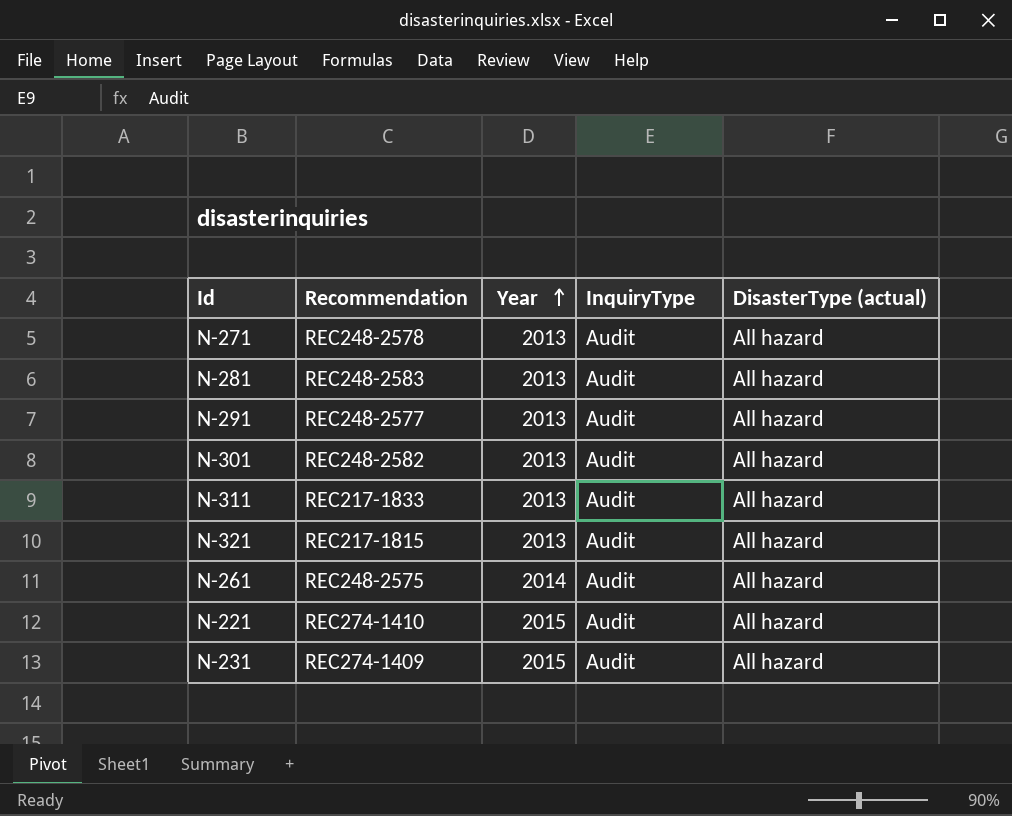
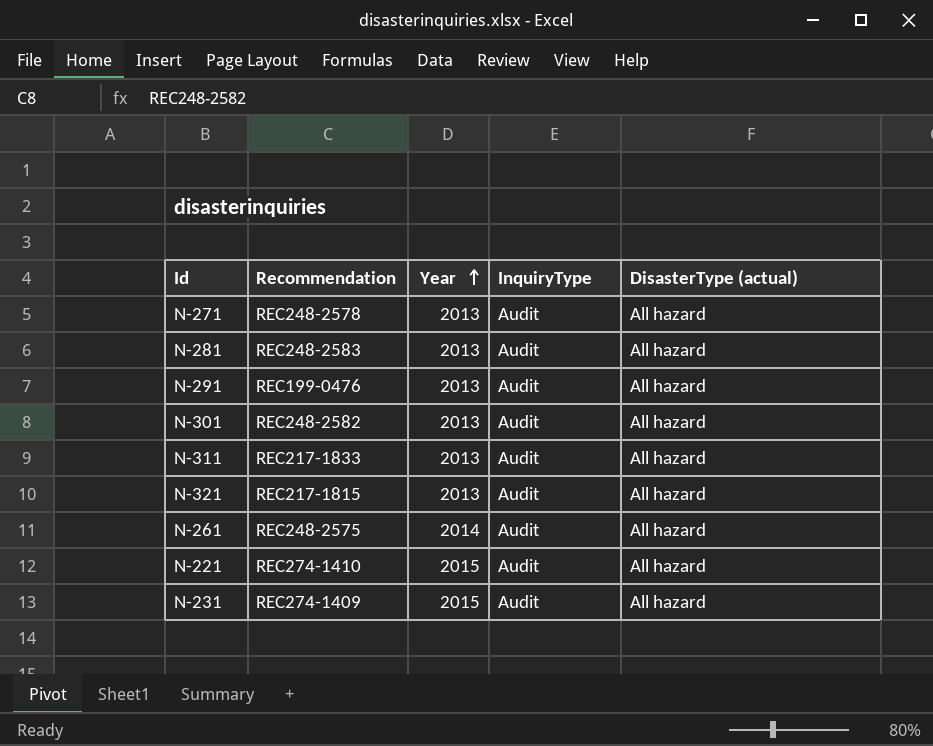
N-291 | Recommendation: REC248-2577 -> REC199-0476

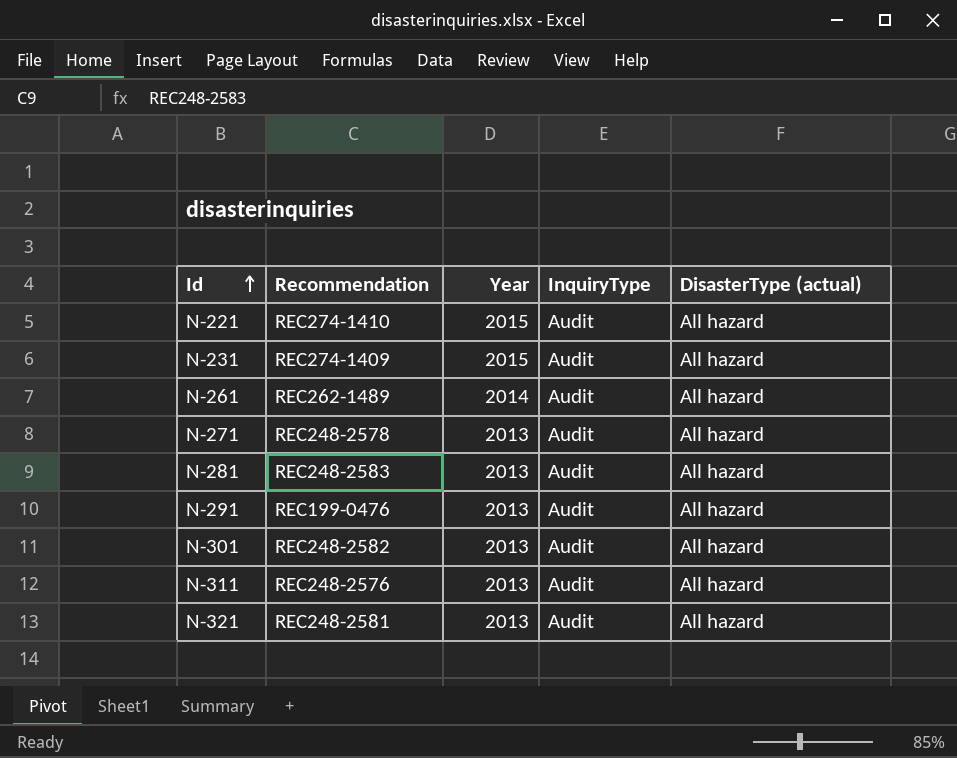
row order: Year ascending -> Id ascending
N-261 | Recommendation: REC248-2575 -> REC262-1489
N-311 | Recommendation: REC217-1833 -> REC248-2576
N-321 | Recommendation: REC217-1815 -> REC248-2581

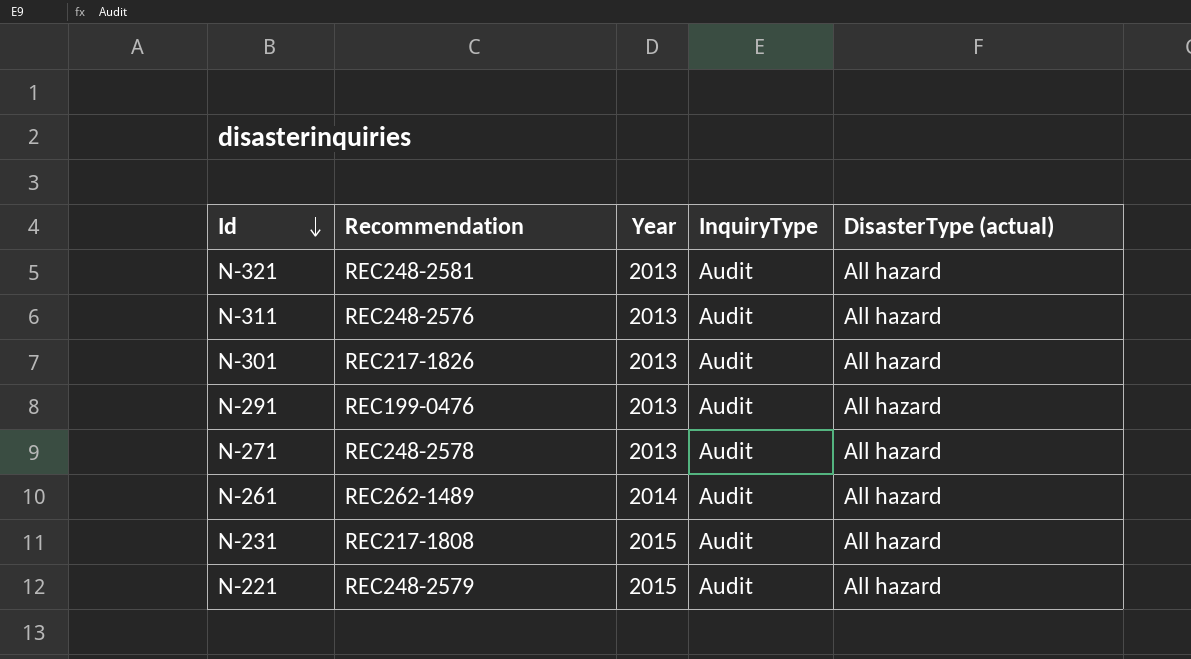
row order: Id ascending -> Id descending
row N-281: REC248-2583 | 2013 | Audit | All hazard -> none
N-301 | Recommendation: REC248-2582 -> REC217-1826
N-231 | Recommendation: REC274-1409 -> REC217-1808
N-221 | Recommendation: REC274-1410 -> REC248-2579

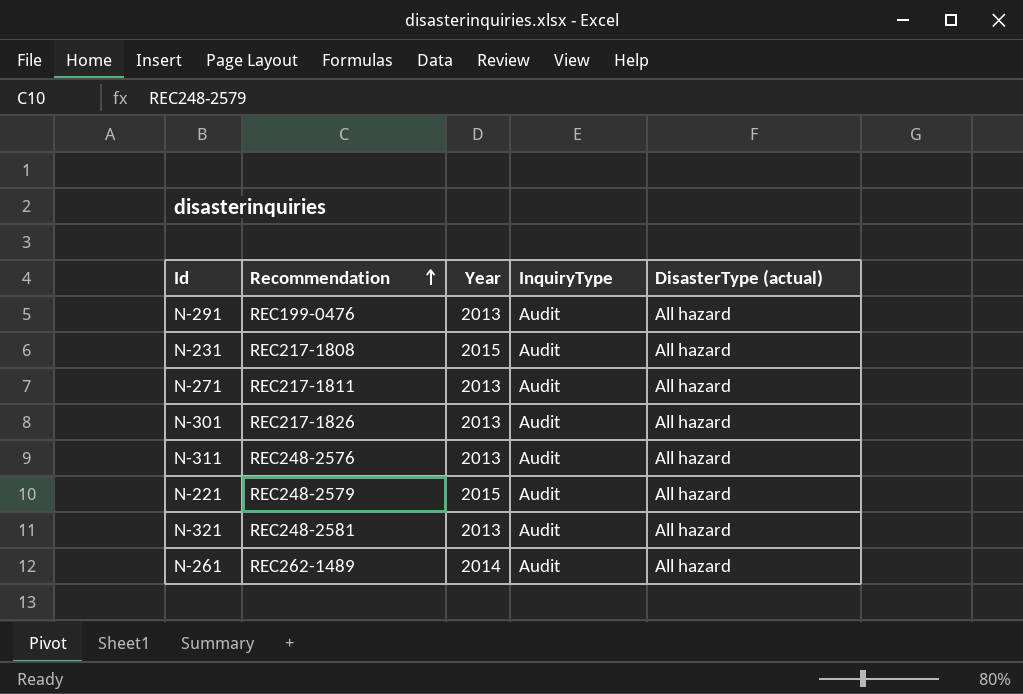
row order: Id descending -> Recommendation ascending
N-271 | Recommendation: REC248-2578 -> REC217-1811

